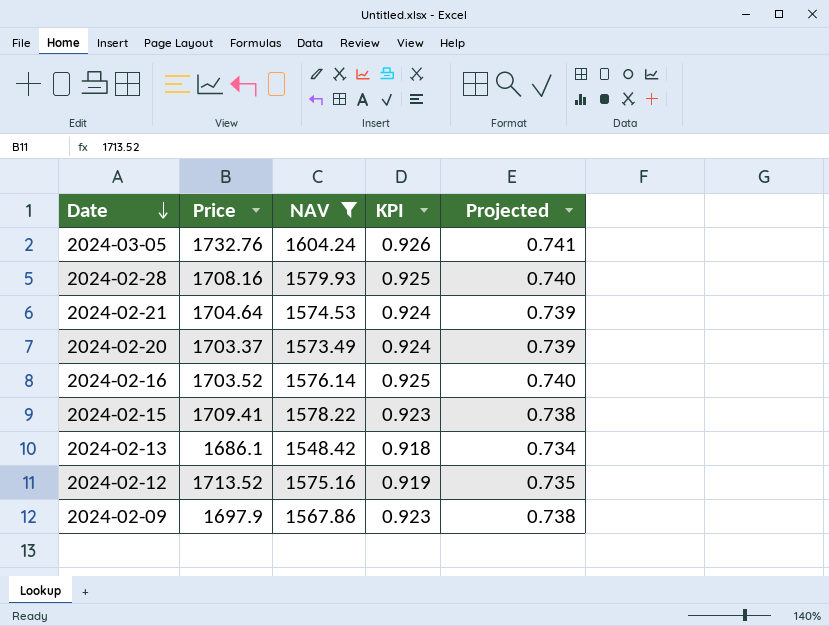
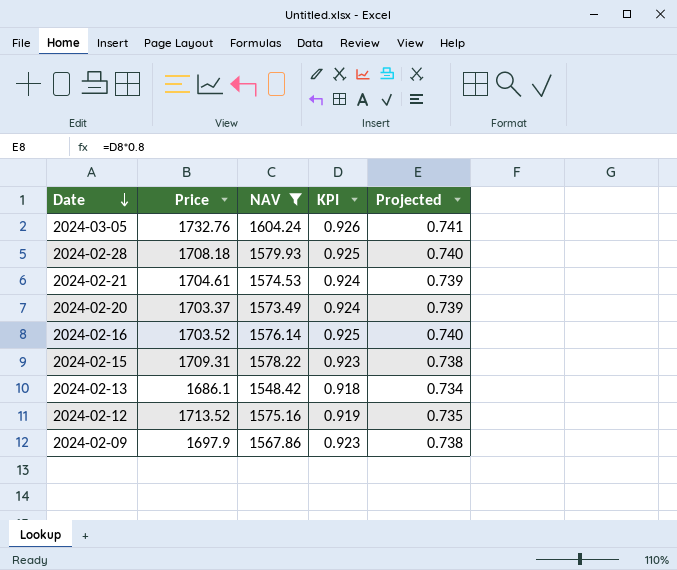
2024-02-28 | Price: 1708.16 -> 1708.18
2024-02-21 | Price: 1704.64 -> 1704.61
2024-02-15 | Price: 1709.41 -> 1709.31

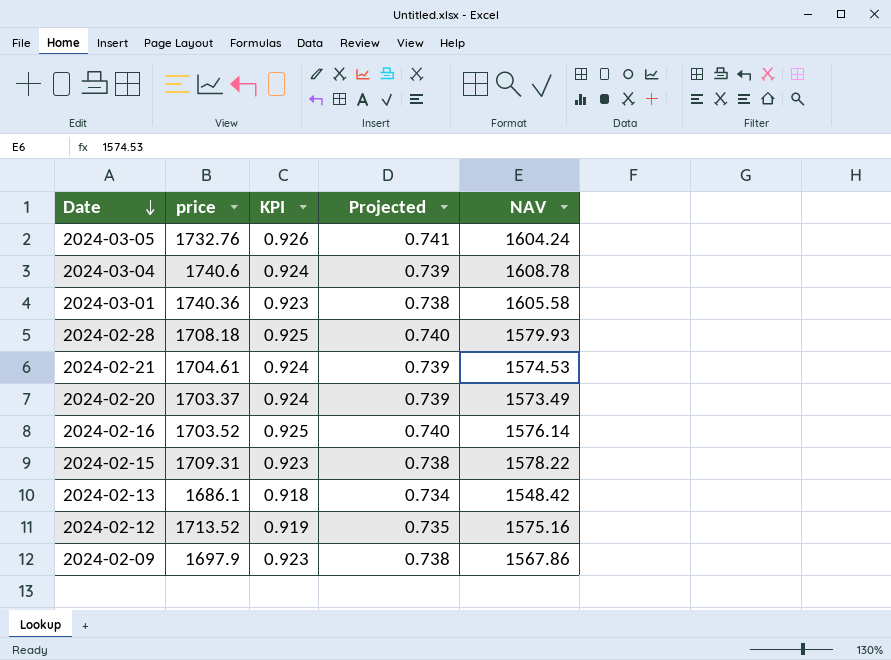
filter: NAV <= 1604.24 -> none
column name: Price -> price
column NAV | position: 3 -> 5

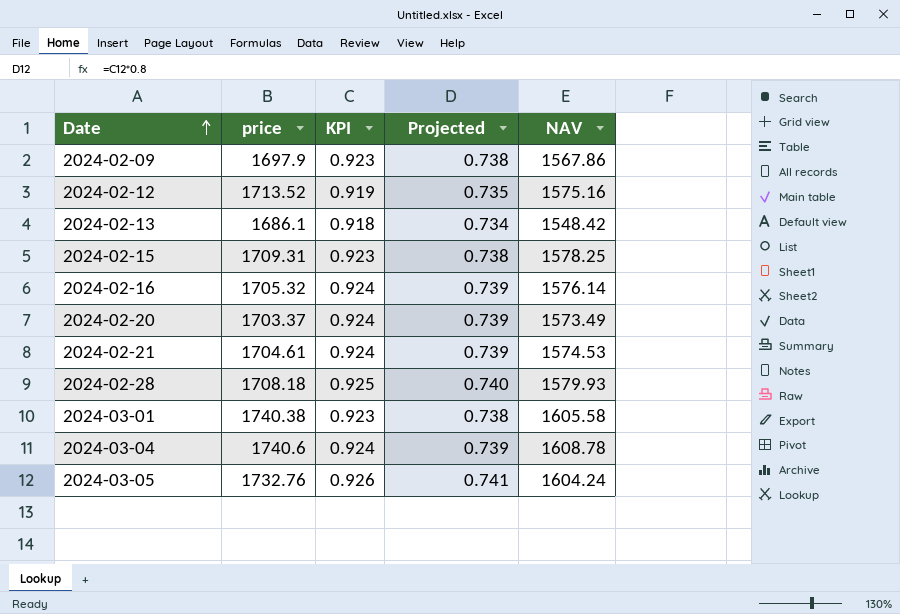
row order: Date descending -> Date ascending
2024-02-15 | NAV: 1578.22 -> 1578.25
2024-02-16 | price: 1703.52 -> 1705.32
2024-02-16 | KPI: 0.925 -> 0.924
2024-02-16 | Projected: 0.740 -> 0.739
2024-03-01 | price: 1740.36 -> 1740.38

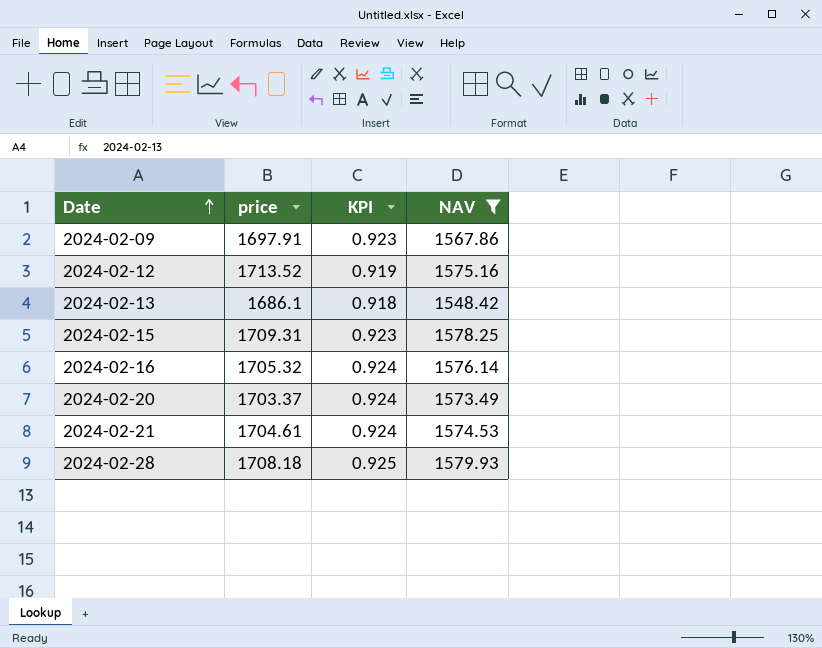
filter: none -> NAV <= 1579.93
column Projected | formula: [KPI] * 0.8 -> none
2024-02-09 | price: 1697.9 -> 1697.91

